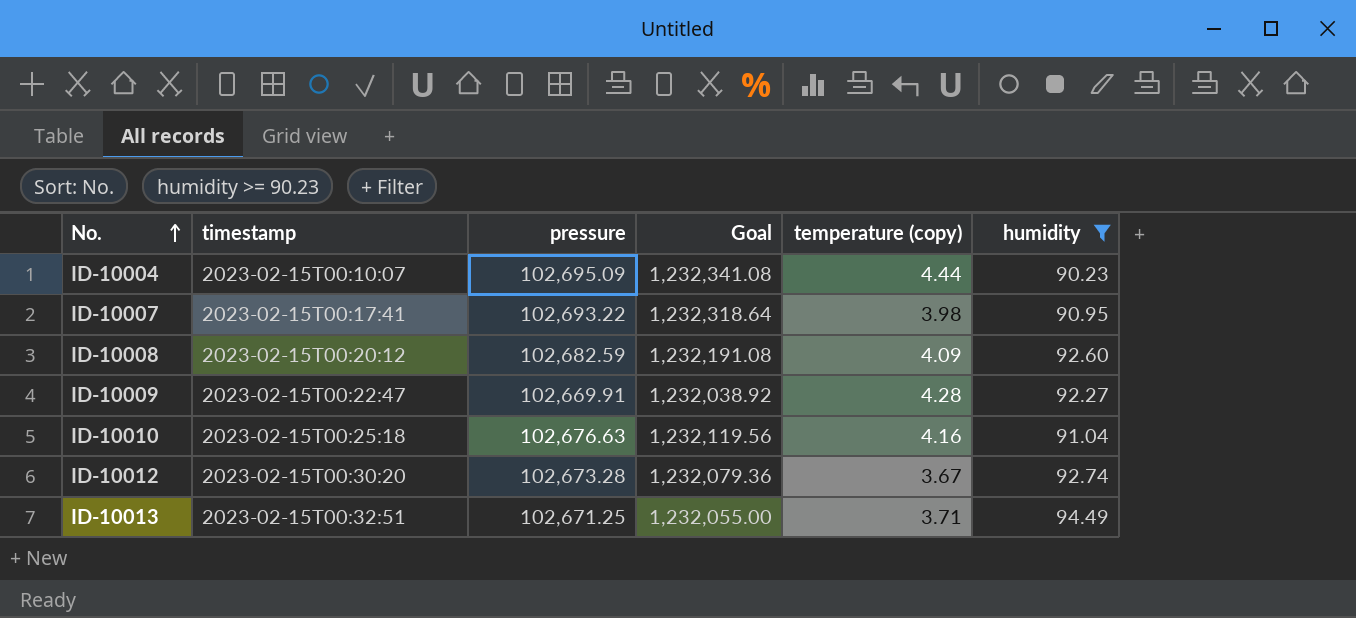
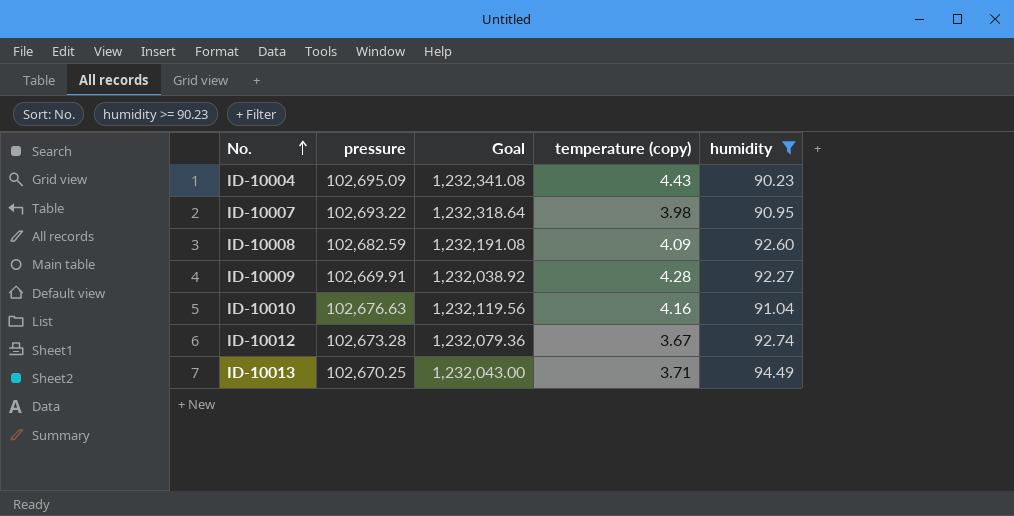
column timestamp | position: 2 -> none
ID-10004 | temperature (copy): 4.44 -> 4.43
ID-10013 | pressure: 102,671.25 -> 102,670.25
ID-10013 | Goal: 1,232,055.00 -> 1,232,043.00

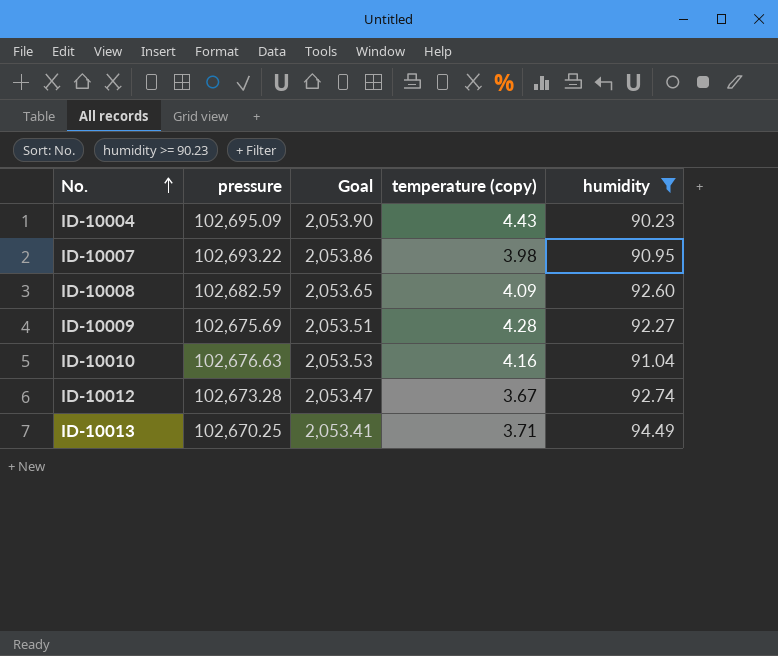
column Goal | formula: [pressure] * 12 -> [pressure] * 0.02
ID-10009 | pressure: 102,669.91 -> 102,675.69

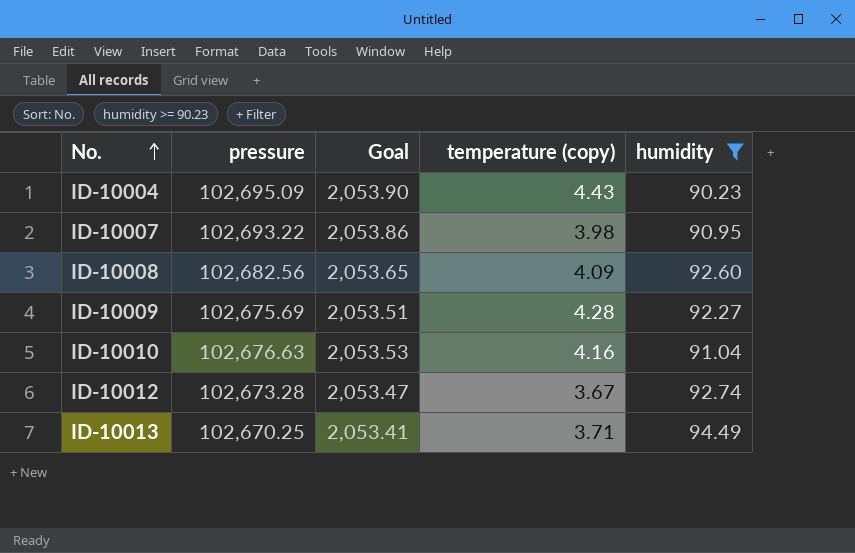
ID-10008 | pressure: 102,682.59 -> 102,682.56

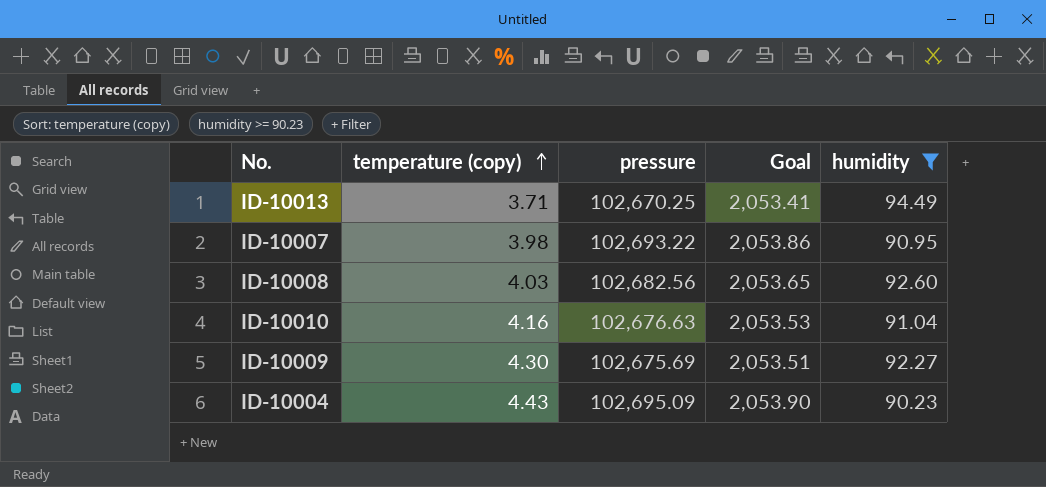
row order: No. ascending -> temperature (copy) ascending
column temperature (copy) | position: 4 -> 2
row ID-10012: 102,673.28 | 2,053.47 | 3.67 | 92.74 -> none
ID-10008 | temperature (copy): 4.09 -> 4.03
ID-10009 | temperature (copy): 4.28 -> 4.30

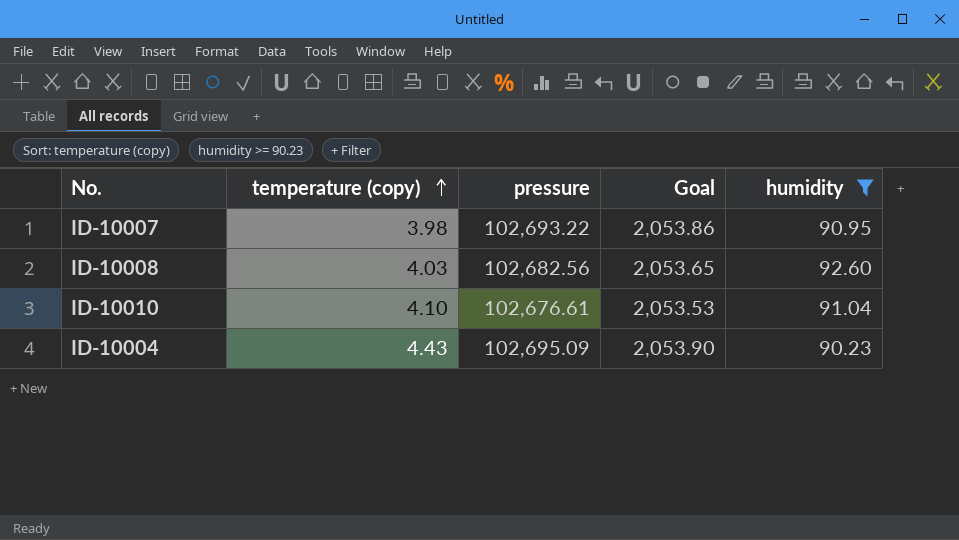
row ID-10013: 3.71 | 102,670.25 | 2,053.41 | 94.49 -> none
row ID-10009: 4.30 | 102,675.69 | 2,053.51 | 92.27 -> none
ID-10010 | temperature (copy): 4.16 -> 4.10
ID-10010 | pressure: 102,676.63 -> 102,676.61

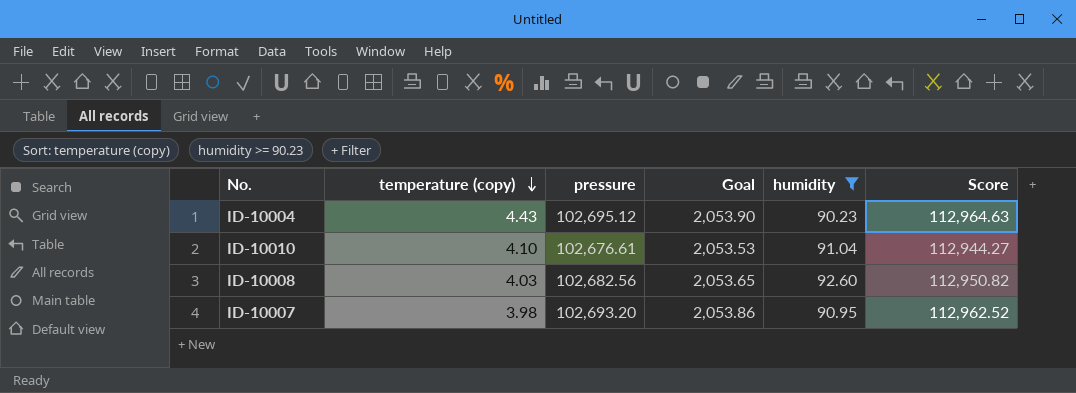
row order: temperature (copy) ascending -> temperature (copy) descending
column Score | formula: none -> [pressure] * 1.1
ID-10004 | pressure: 102,695.09 -> 102,695.12
ID-10007 | pressure: 102,693.22 -> 102,693.20

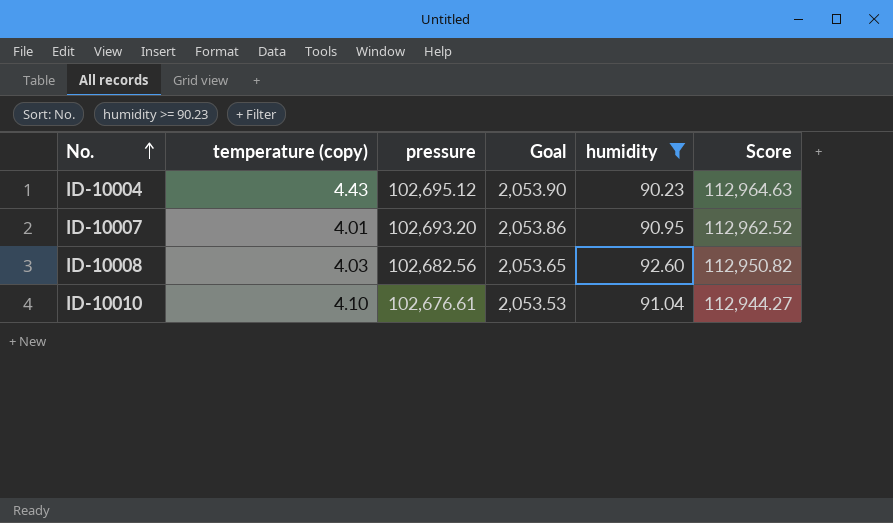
row order: temperature (copy) descending -> No. ascending
ID-10007 | temperature (copy): 3.98 -> 4.01

